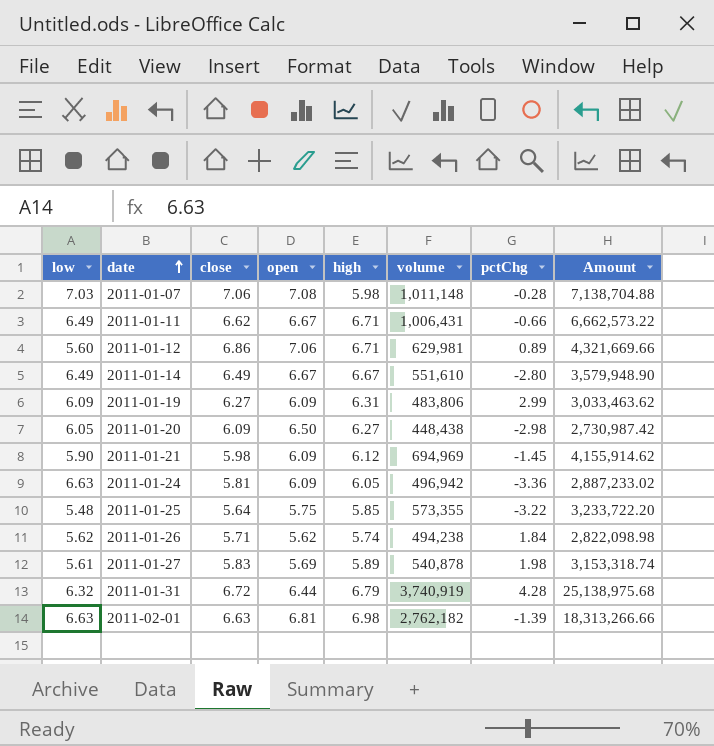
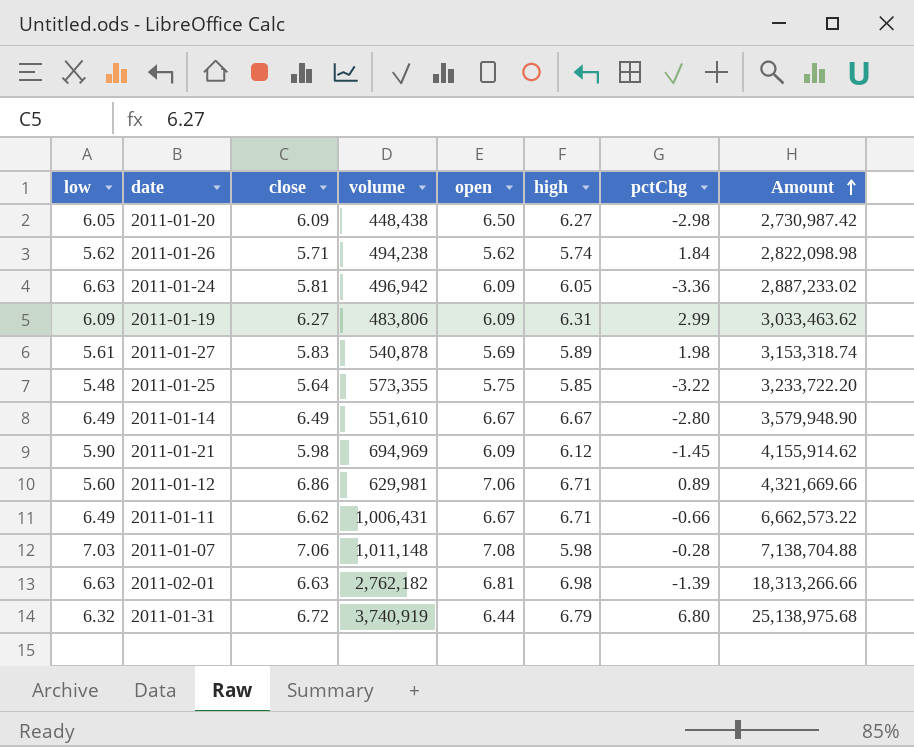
row order: date ascending -> Amount ascending
column volume | position: 6 -> 4
2011-01-31 | pctChg: 4.28 -> 6.80

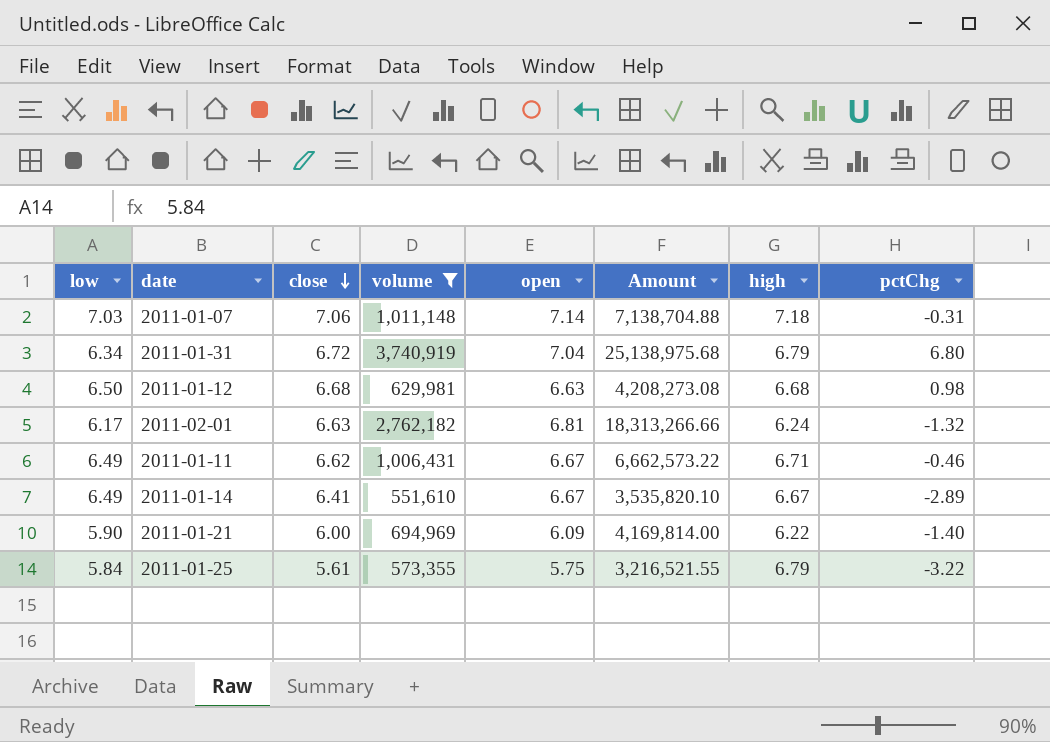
filter: none -> volume >= 551,610
row order: Amount ascending -> close descending
column Amount | position: 8 -> 6
2011-01-07 | open: 7.08 -> 7.14
2011-01-07 | high: 5.98 -> 7.18
2011-01-07 | pctChg: -0.28 -> -0.31
2011-01-31 | low: 6.32 -> 6.34
2011-01-31 | open: 6.44 -> 7.04
2011-01-12 | low: 5.60 -> 6.50
2011-01-12 | close: 6.86 -> 6.68
2011-01-12 | open: 7.06 -> 6.63
2011-01-12 | Amount: 4,321,669.66 -> 4,208,273.08
2011-01-12 | high: 6.71 -> 6.68
2011-01-12 | pctChg: 0.89 -> 0.98
2011-02-01 | low: 6.63 -> 6.17
2011-02-01 | high: 6.98 -> 6.24
2011-02-01 | pctChg: -1.39 -> -1.32
2011-01-11 | pctChg: -0.66 -> -0.46
2011-01-14 | close: 6.49 -> 6.41
2011-01-14 | Amount: 3,579,948.90 -> 3,535,820.10
2011-01-14 | pctChg: -2.80 -> -2.89
2011-01-21 | close: 5.98 -> 6.00
2011-01-21 | Amount: 4,155,914.62 -> 4,169,814.00
2011-01-21 | high: 6.12 -> 6.22
2011-01-21 | pctChg: -1.45 -> -1.40
2011-01-25 | low: 5.48 -> 5.84
2011-01-25 | close: 5.64 -> 5.61
2011-01-25 | Amount: 3,233,722.20 -> 3,216,521.55
2011-01-25 | high: 5.85 -> 6.79

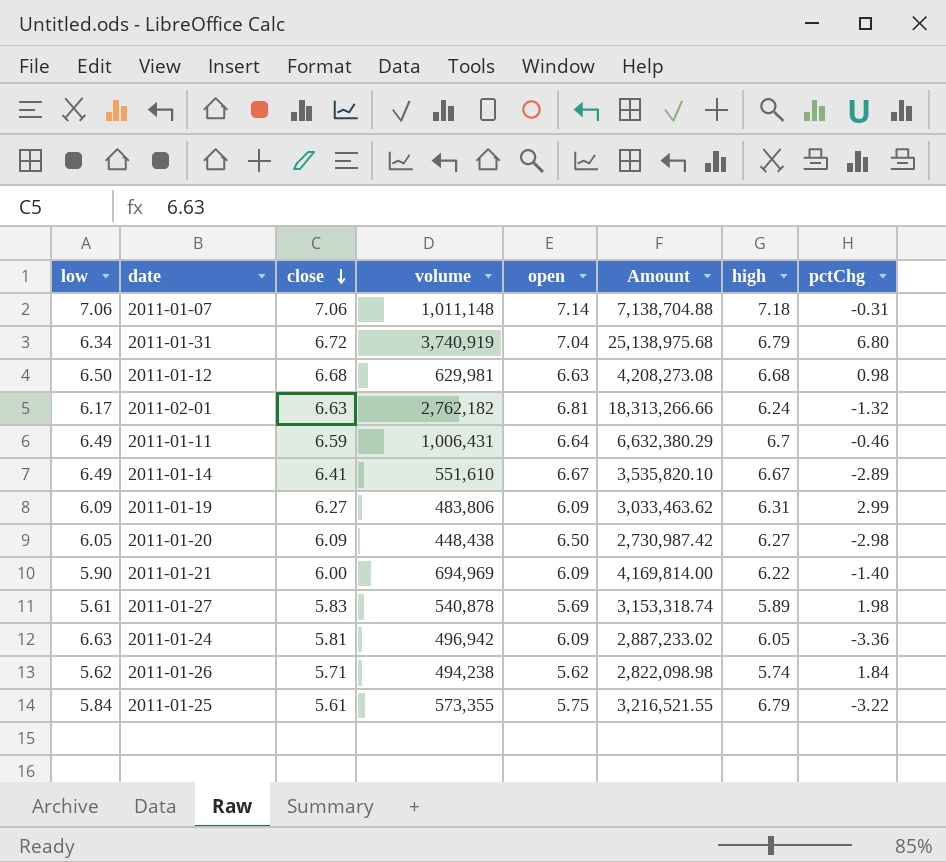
filter: volume >= 551,610 -> none
2011-01-07 | low: 7.03 -> 7.06
2011-01-11 | close: 6.62 -> 6.59
2011-01-11 | open: 6.67 -> 6.64
2011-01-11 | Amount: 6,662,573.22 -> 6,632,380.29
2011-01-11 | high: 6.71 -> 6.7

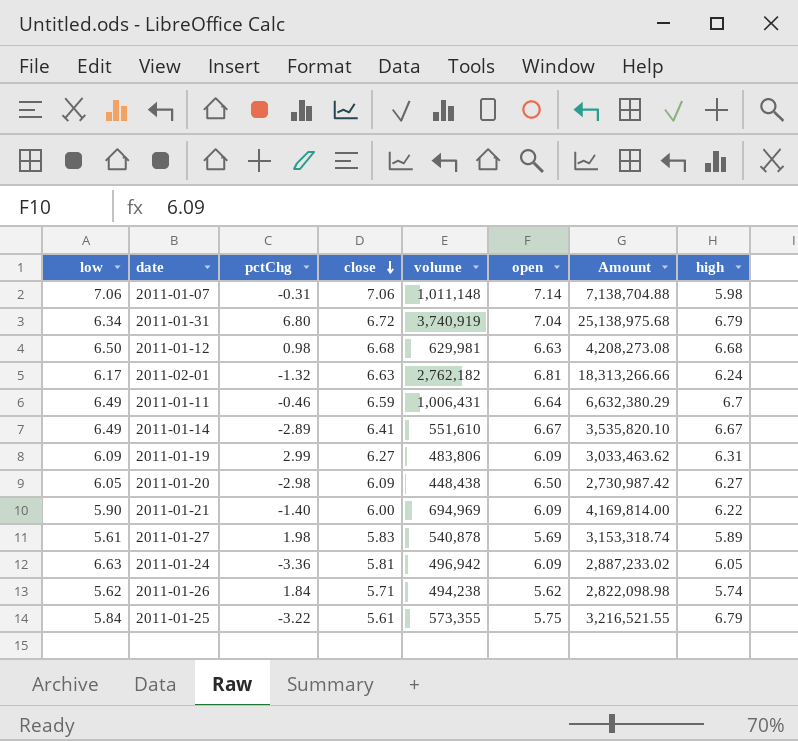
column pctChg | position: 8 -> 3
2011-01-07 | high: 7.18 -> 5.98

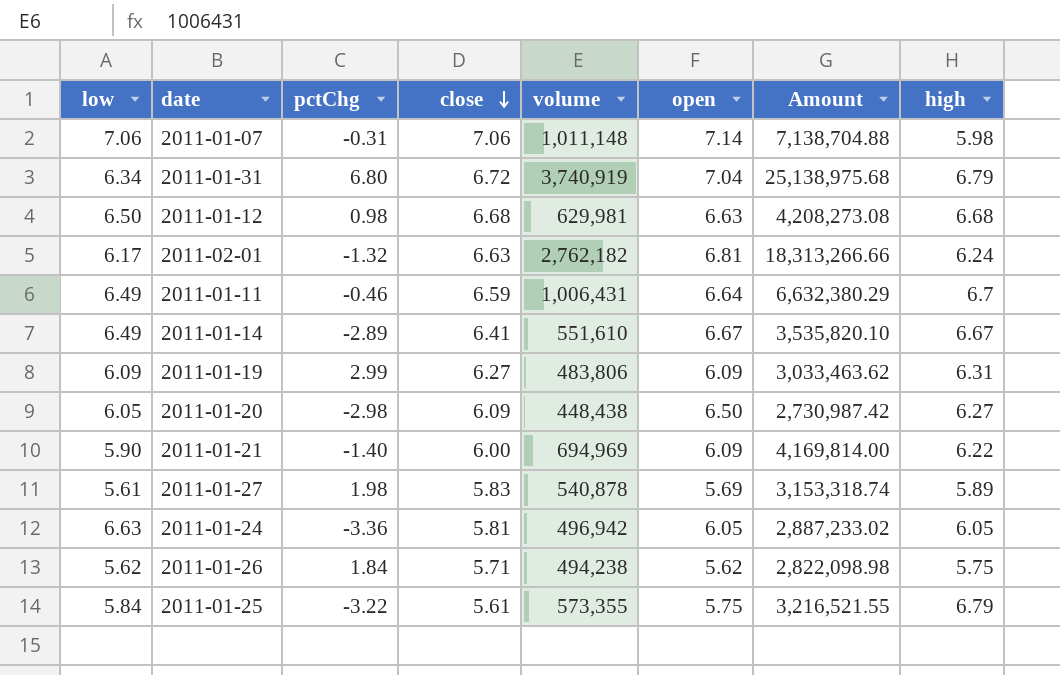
2011-01-24 | open: 6.09 -> 6.05
2011-01-26 | high: 5.74 -> 5.75

